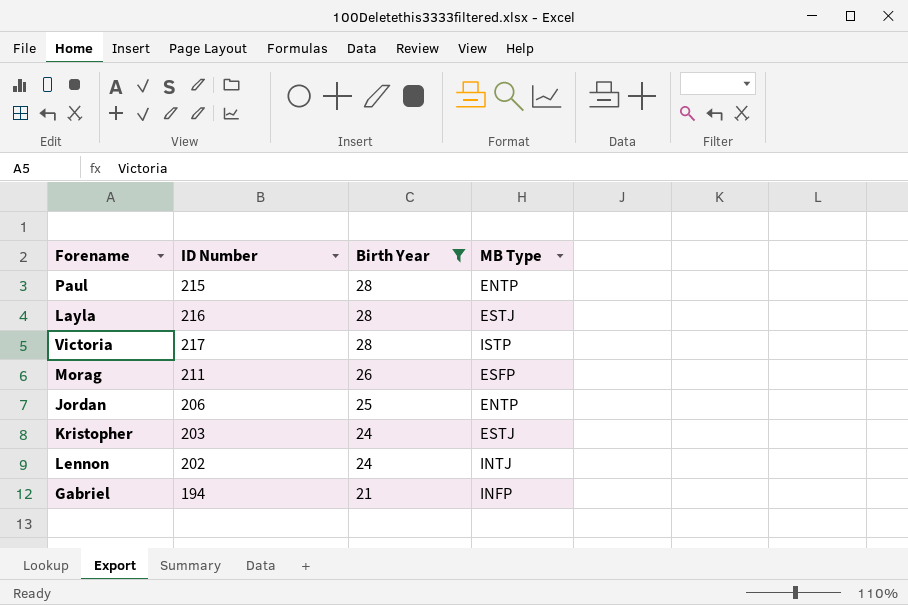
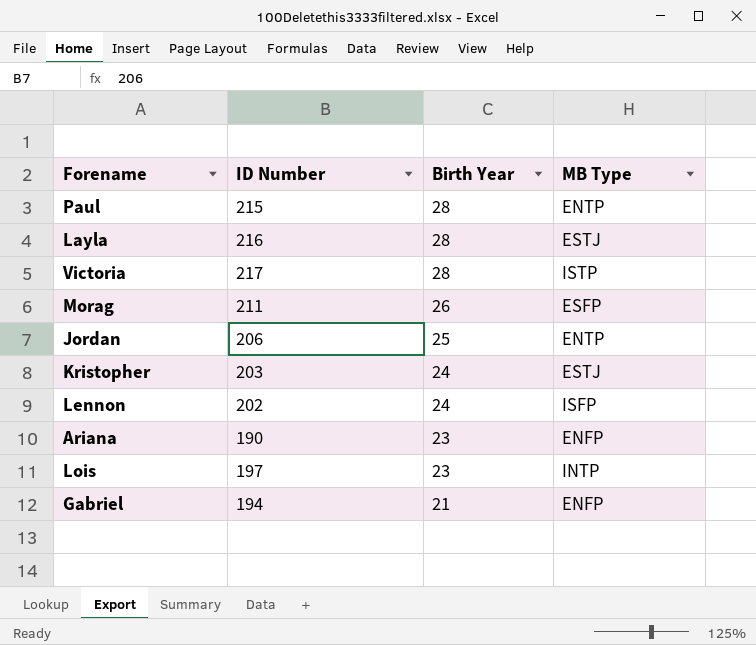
filter: Birth Year != 23 -> none
Lennon | MB Type: INTJ -> ISFP
Gabriel | MB Type: INFP -> ENFP

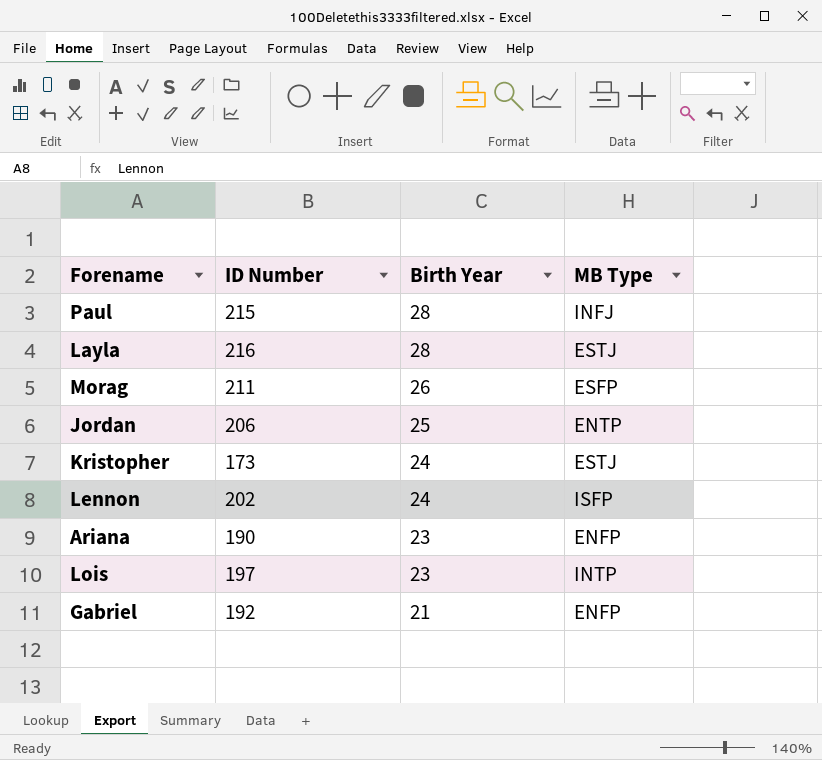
row Victoria: 217 | 28 | ISTP -> none
Paul | MB Type: ENTP -> INFJ
Kristopher | ID Number: 203 -> 173
Gabriel | ID Number: 194 -> 192

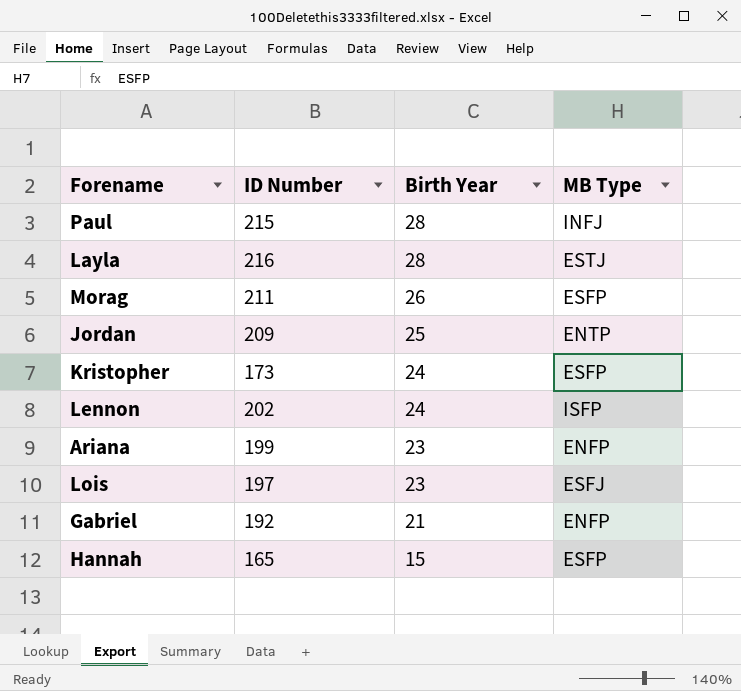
Jordan | ID Number: 206 -> 209
Kristopher | MB Type: ESTJ -> ESFP
Ariana | ID Number: 190 -> 199
Lois | MB Type: INTP -> ESFJ
row Hannah: none -> 165 | 15 | ESFP

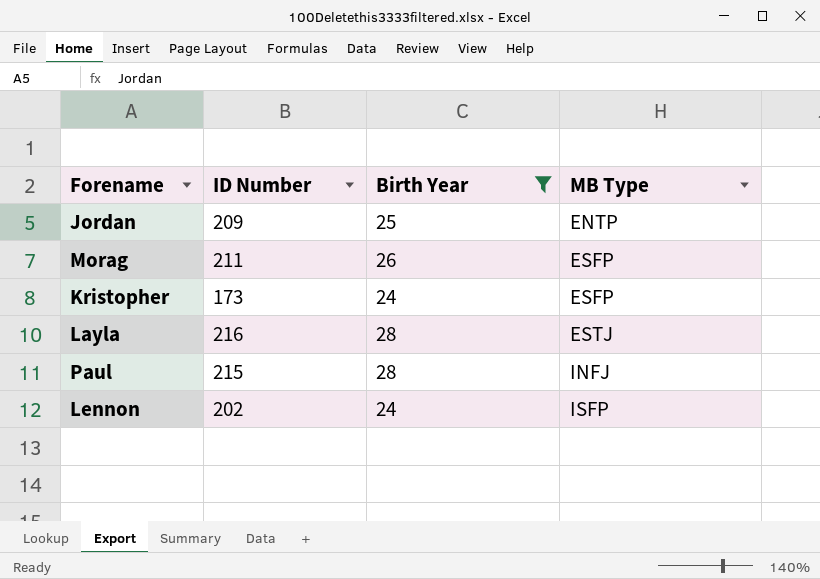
filter: none -> Birth Year >= 24
row order: Birth Year descending -> MB Type ascending

